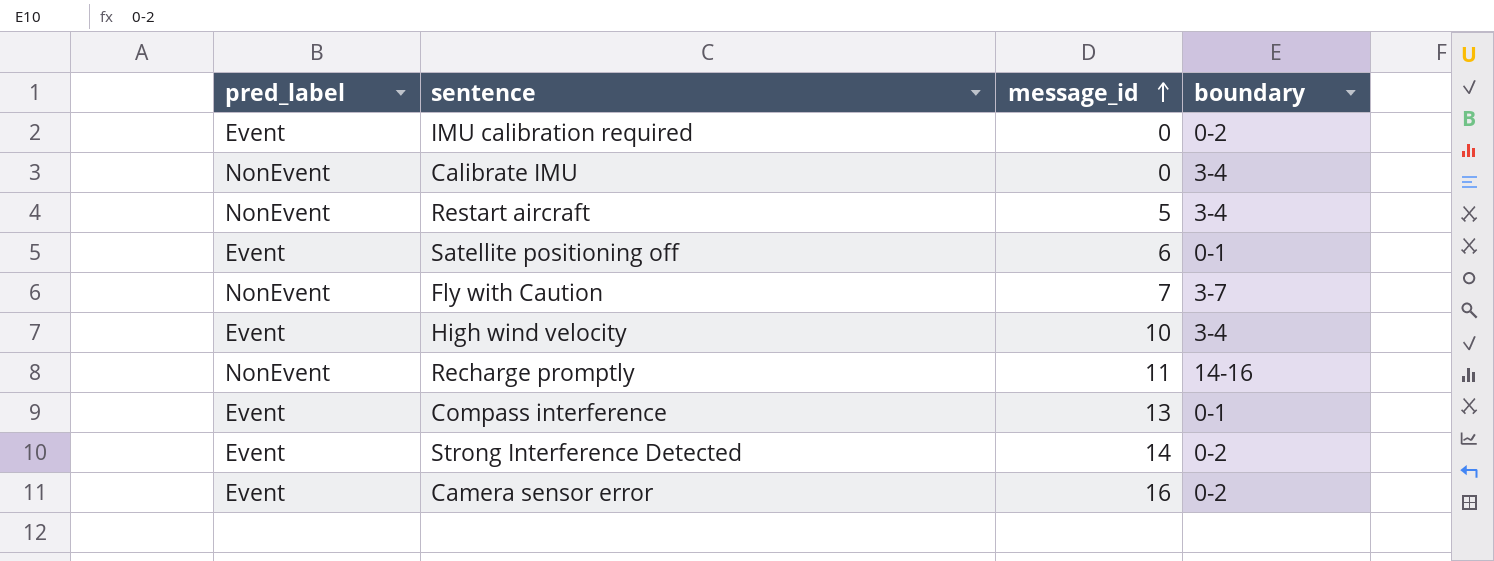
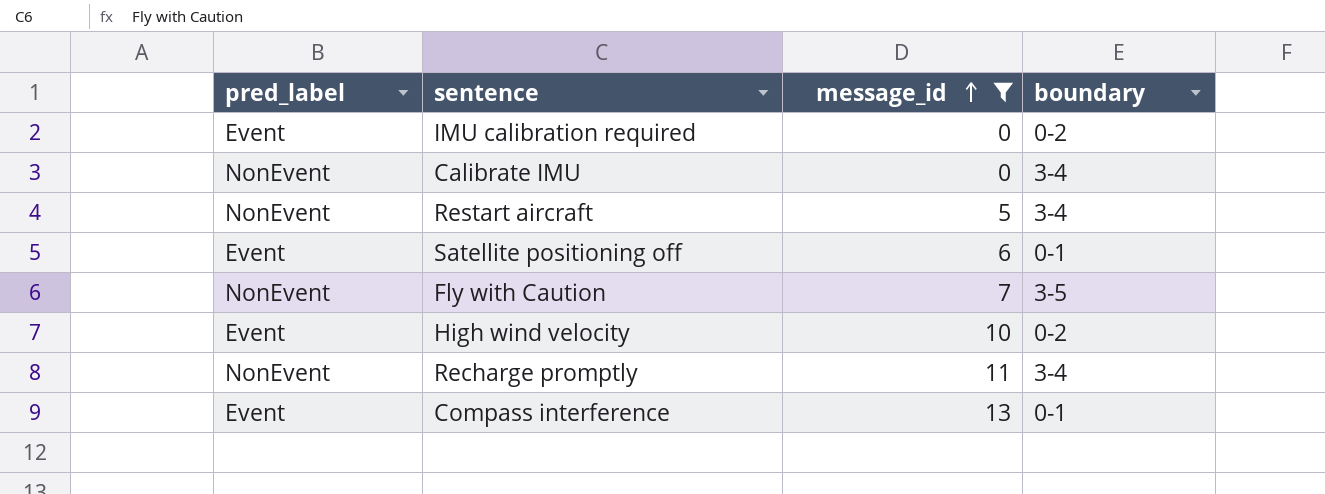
filter: none -> message_id <= 13
Fly with Caution | boundary: 3-7 -> 3-5
High wind velocity | boundary: 3-4 -> 0-2
Recharge promptly | boundary: 14-16 -> 3-4

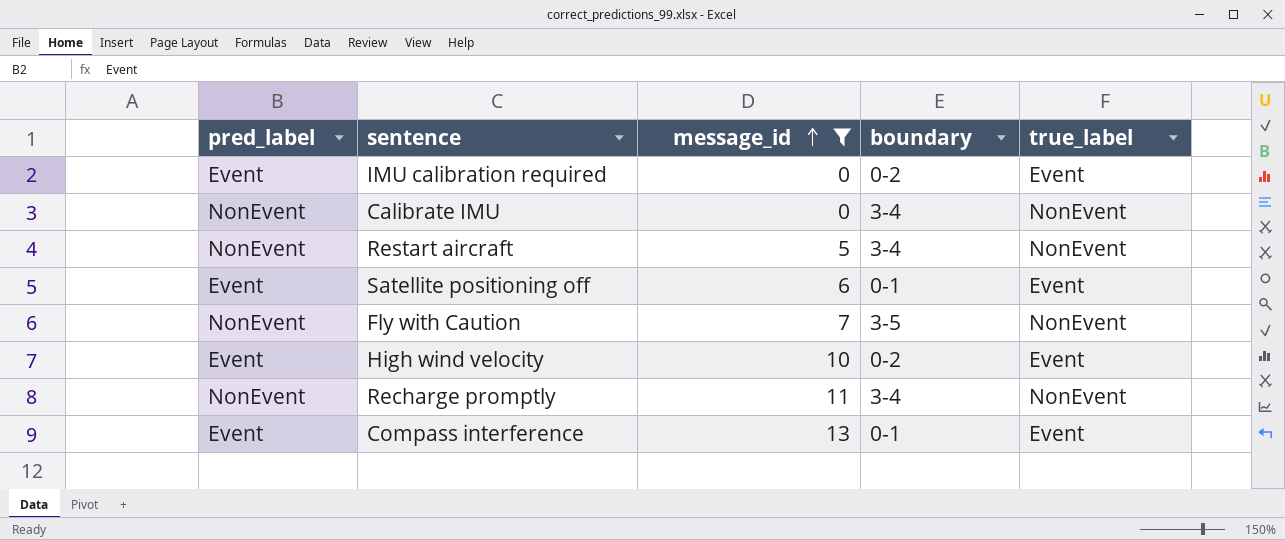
column true_label | position: none -> 5

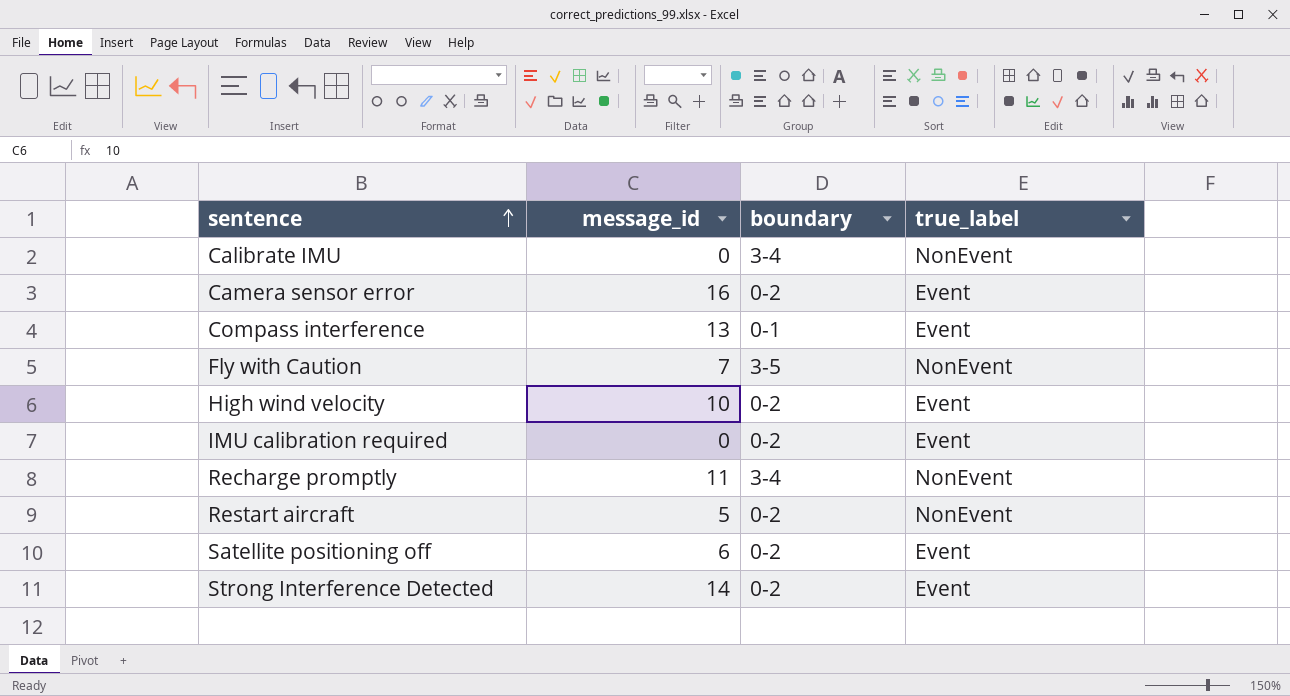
filter: message_id <= 13 -> none
row order: message_id ascending -> sentence ascending
column pred_label | position: 1 -> none
Restart aircraft | boundary: 3-4 -> 0-2
Satellite positioning off | boundary: 0-1 -> 0-2

